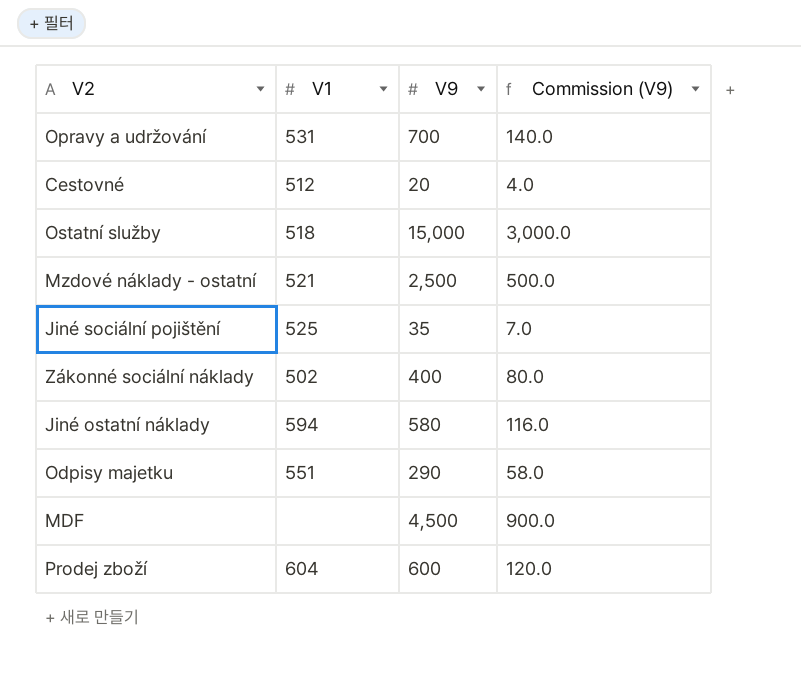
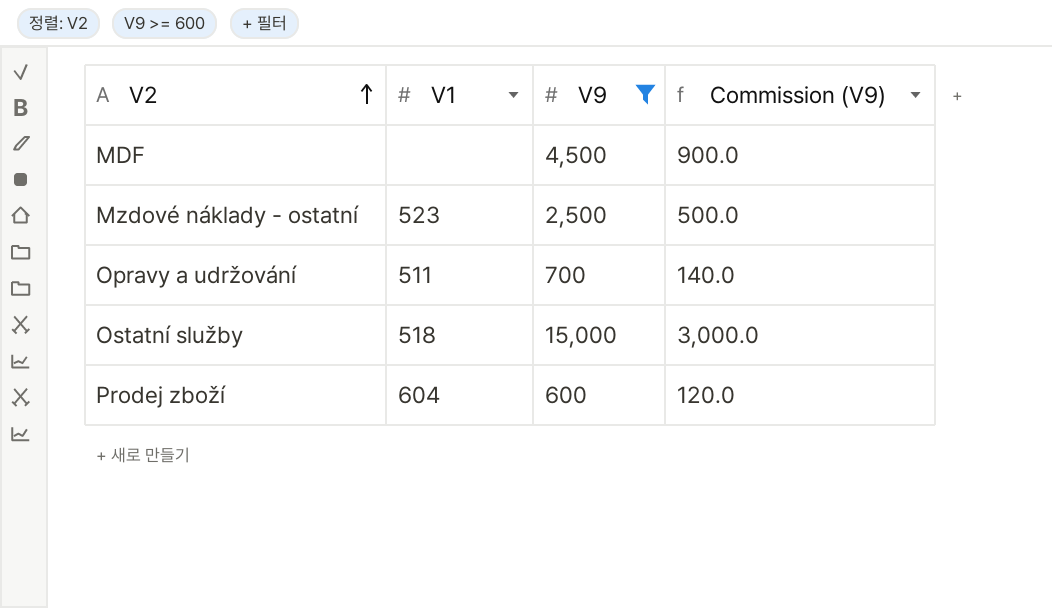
filter: none -> V9 >= 600
row order: none -> V2 ascending
Mzdové náklady - ostatní | V1: 521 -> 523
Opravy a udržování | V1: 531 -> 511

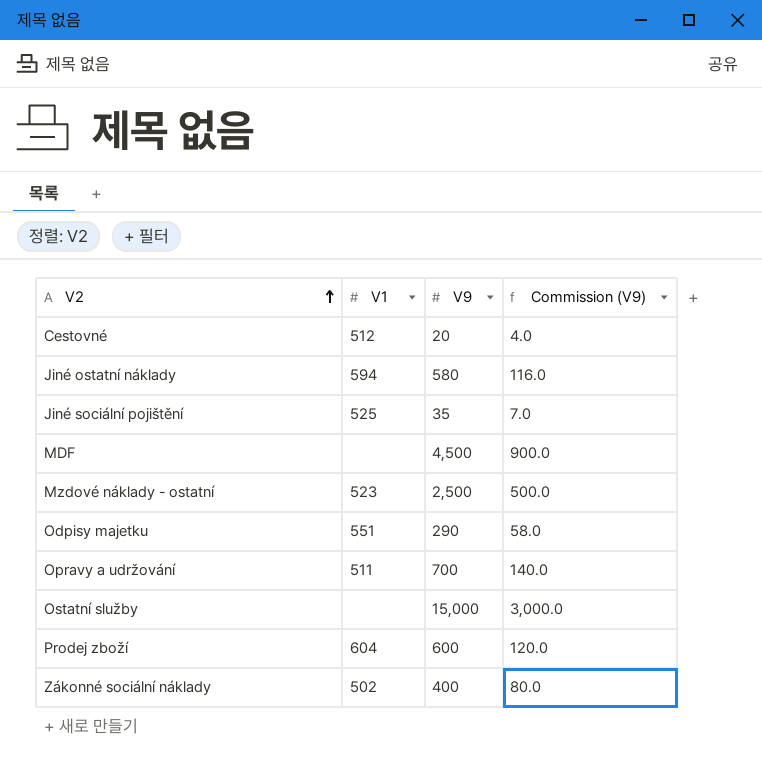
filter: V9 >= 600 -> none
Ostatní služby | V1: 518 -> none

